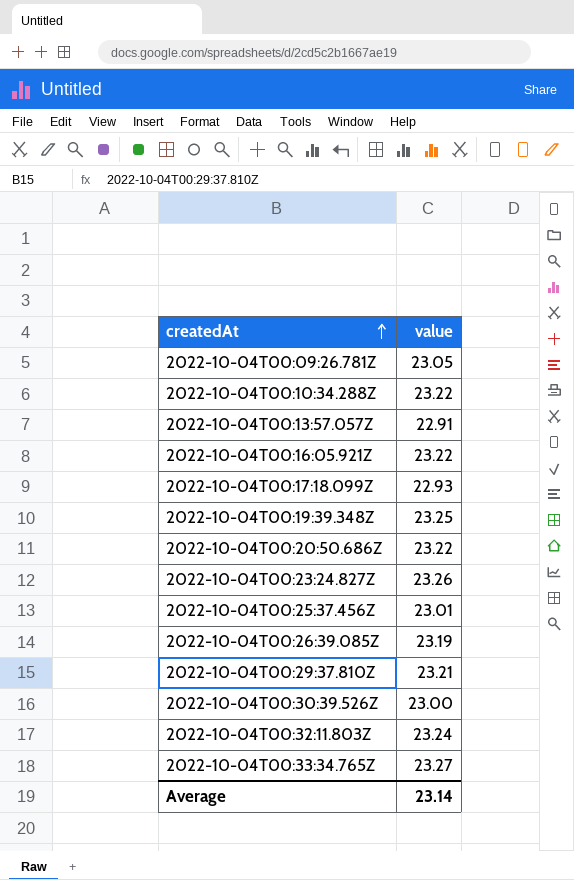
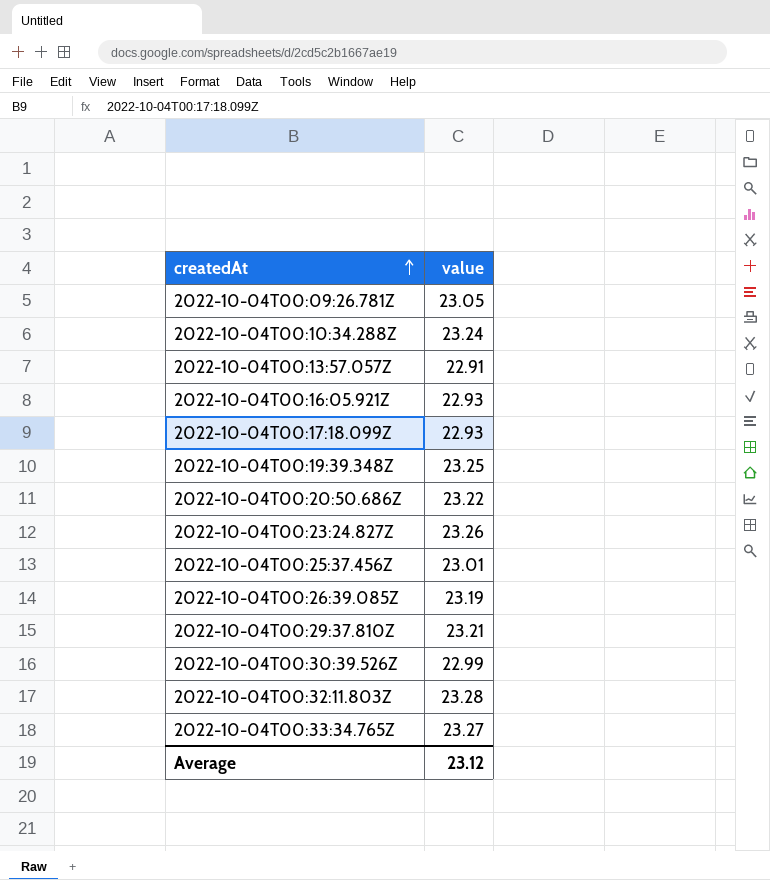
2022-10-04T00:10:34.288Z | value: 23.22 -> 23.24
2022-10-04T00:16:05.921Z | value: 23.22 -> 22.93
2022-10-04T00:30:39.526Z | value: 23.00 -> 22.99
2022-10-04T00:32:11.803Z | value: 23.24 -> 23.28
Average | value: 23.14 -> 23.12

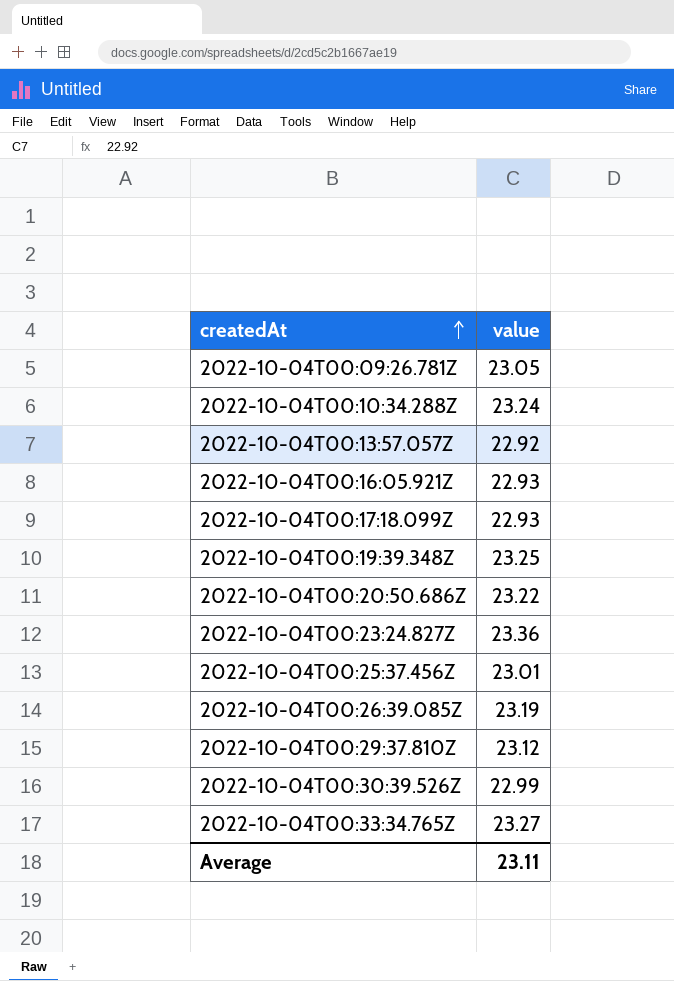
row 2022-10-04T00:32:11.803Z: 23.28 -> none
2022-10-04T00:13:57.057Z | value: 22.91 -> 22.92
2022-10-04T00:23:24.827Z | value: 23.26 -> 23.36
2022-10-04T00:29:37.810Z | value: 23.21 -> 23.12
Average | value: 23.12 -> 23.11

